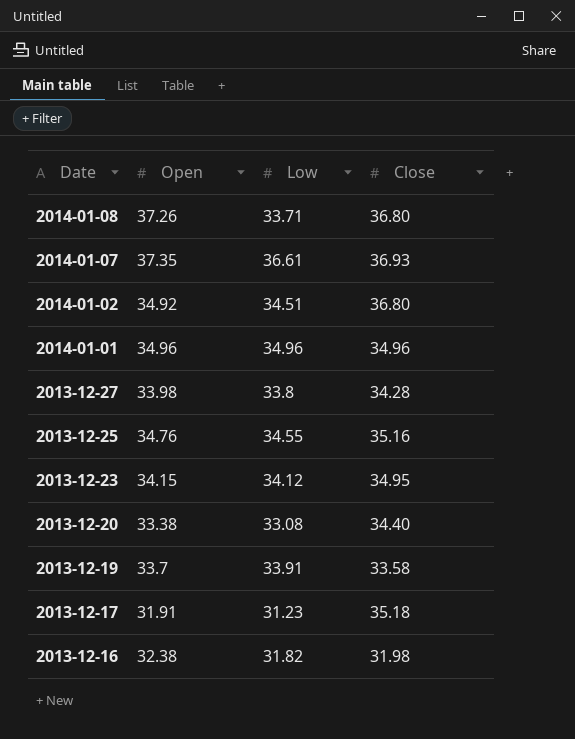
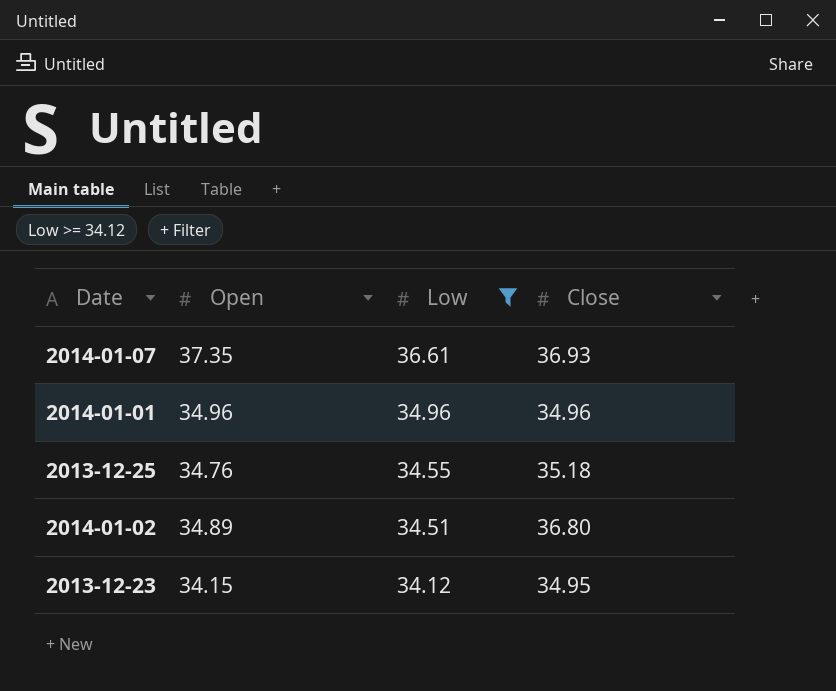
filter: none -> Low >= 34.12
row order: Date descending -> Low descending
2013-12-25 | Close: 35.16 -> 35.18
2014-01-02 | Open: 34.92 -> 34.89

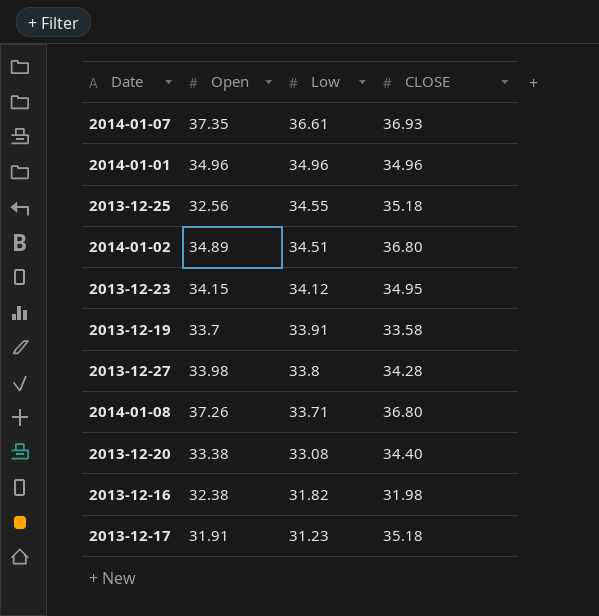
filter: Low >= 34.12 -> none
column name: Close -> CLOSE
2013-12-25 | Open: 34.76 -> 32.56

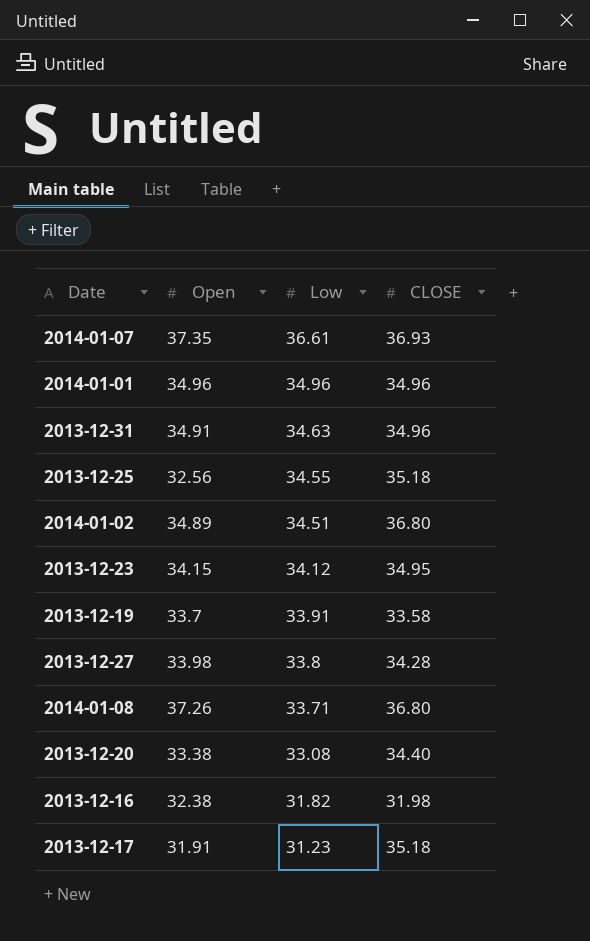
row 2013-12-31: none -> 34.91 | 34.63 | 34.96

